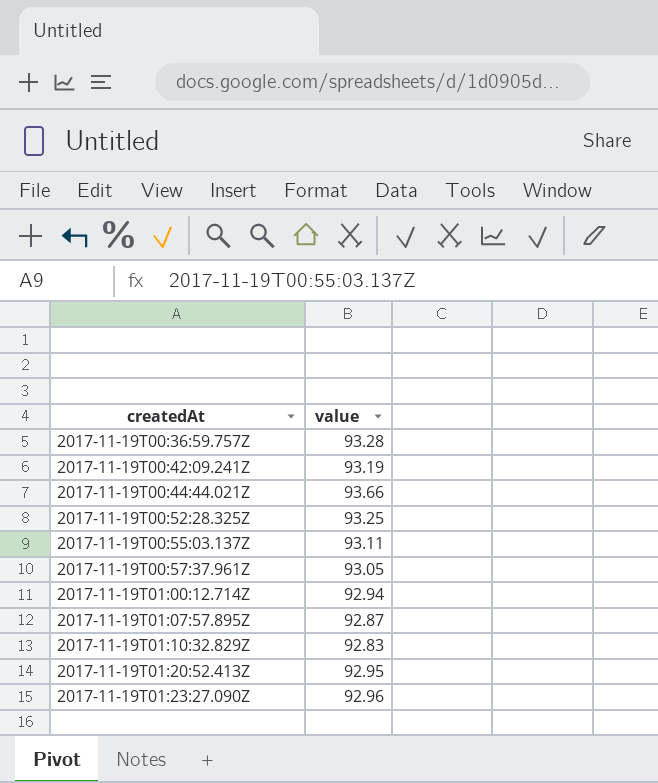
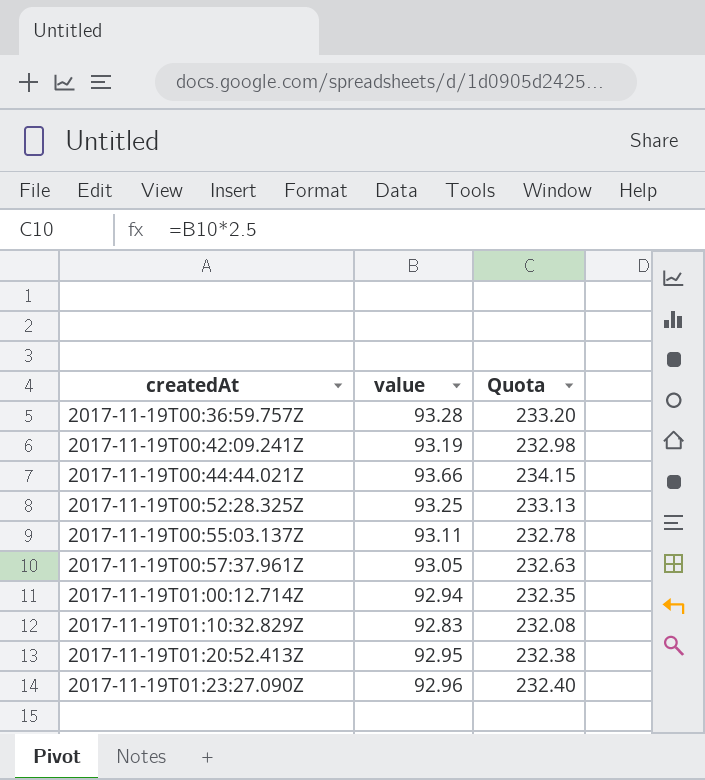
column Quota | formula: none -> [value] * 2.5
row 2017-11-19T01:07:57.895Z: 92.87 -> none

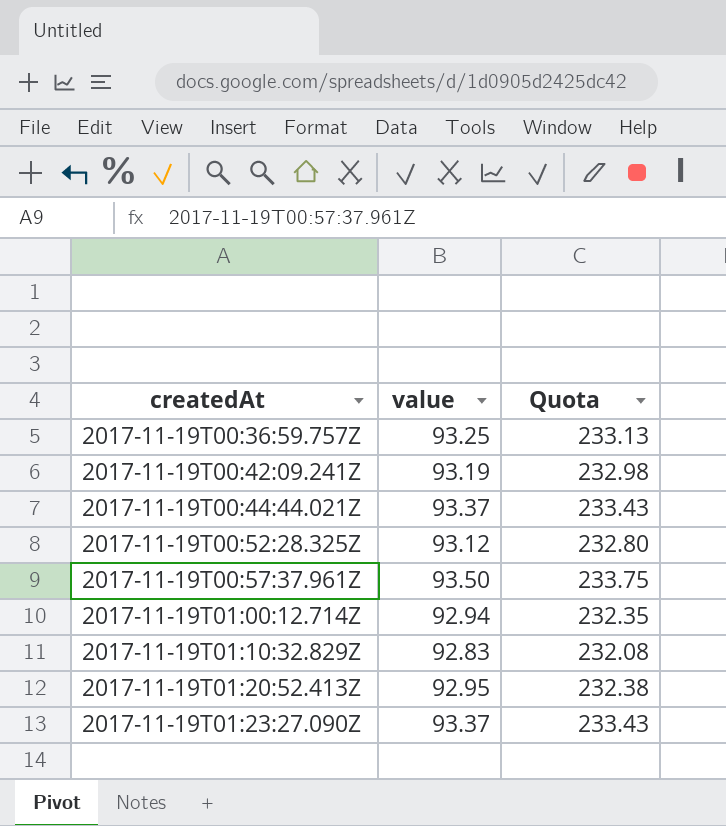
row 2017-11-19T00:55:03.137Z: 93.11 | 232.78 -> none
2017-11-19T00:36:59.757Z | value: 93.28 -> 93.25
2017-11-19T00:36:59.757Z | Quota: 233.20 -> 233.13
2017-11-19T00:44:44.021Z | value: 93.66 -> 93.37
2017-11-19T00:44:44.021Z | Quota: 234.15 -> 233.43
2017-11-19T00:52:28.325Z | value: 93.25 -> 93.12
2017-11-19T00:52:28.325Z | Quota: 233.13 -> 232.80
2017-11-19T00:57:37.961Z | value: 93.05 -> 93.50
2017-11-19T00:57:37.961Z | Quota: 232.63 -> 233.75
2017-11-19T01:23:27.090Z | value: 92.96 -> 93.37
2017-11-19T01:23:27.090Z | Quota: 232.40 -> 233.43

